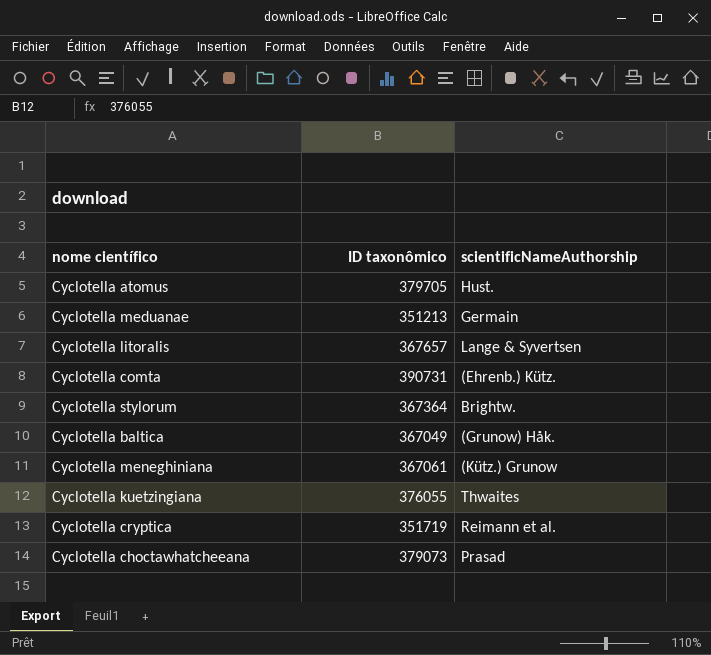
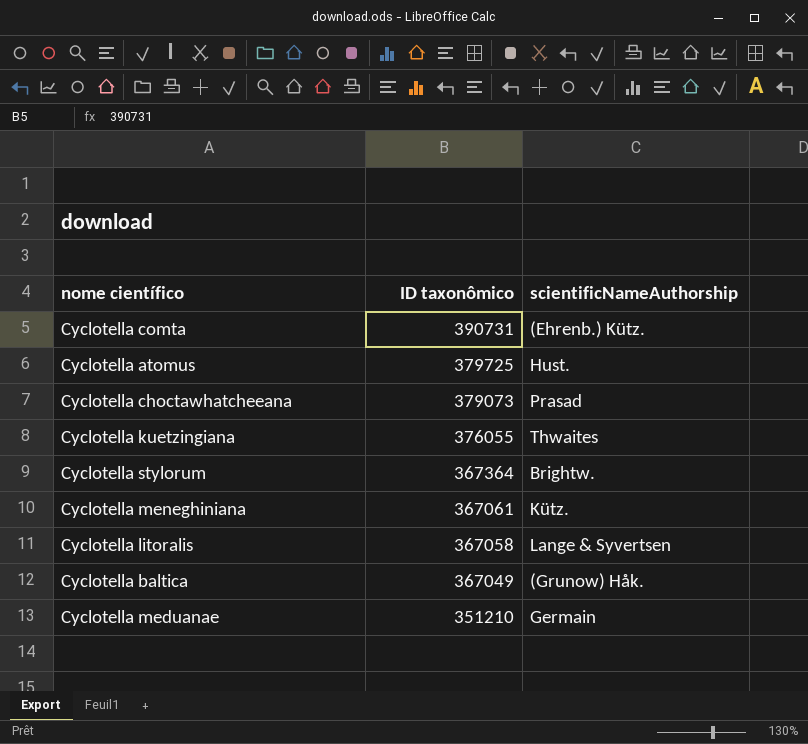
row order: none -> ID taxonômico descending
row Cyclotella cryptica: 351719 | Reimann et al. -> none
Cyclotella atomus | ID taxonômico: 379705 -> 379725
Cyclotella meneghiniana | scientificNameAuthorship: (Kütz.) Grunow -> Kütz.
Cyclotella litoralis | ID taxonômico: 367657 -> 367058
Cyclotella meduanae | ID taxonômico: 351213 -> 351210

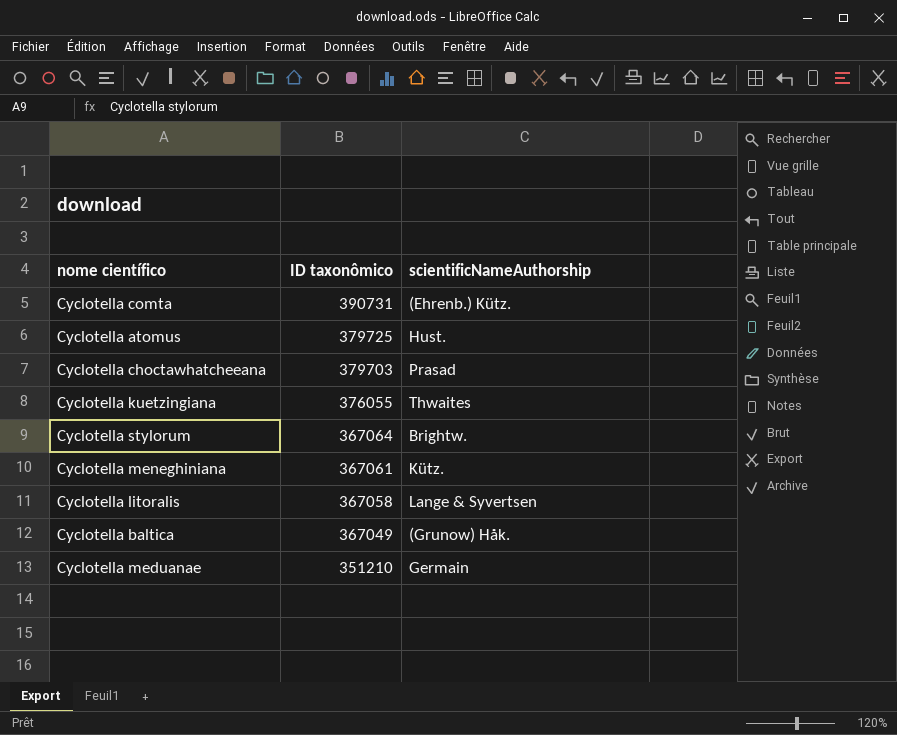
Cyclotella choctawhatcheeana | ID taxonômico: 379073 -> 379703
Cyclotella stylorum | ID taxonômico: 367364 -> 367064

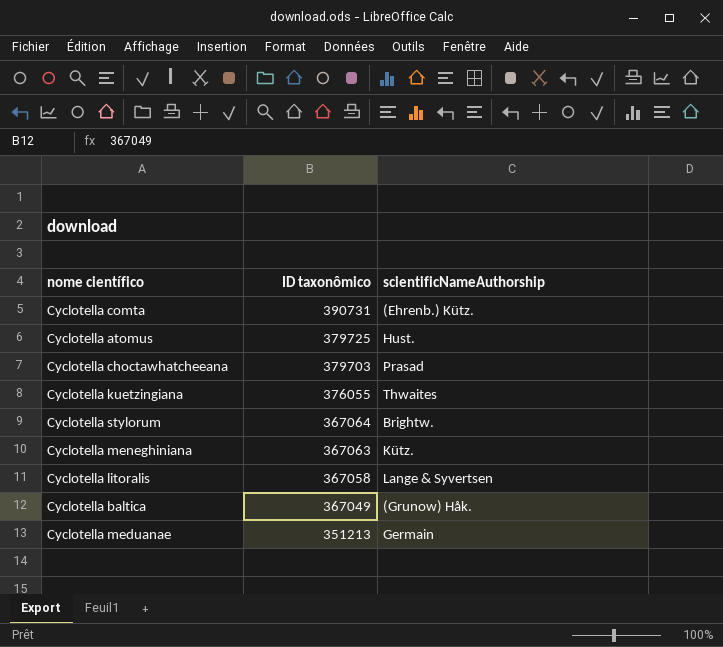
Cyclotella meneghiniana | ID taxonômico: 367061 -> 367063
Cyclotella meduanae | ID taxonômico: 351210 -> 351213

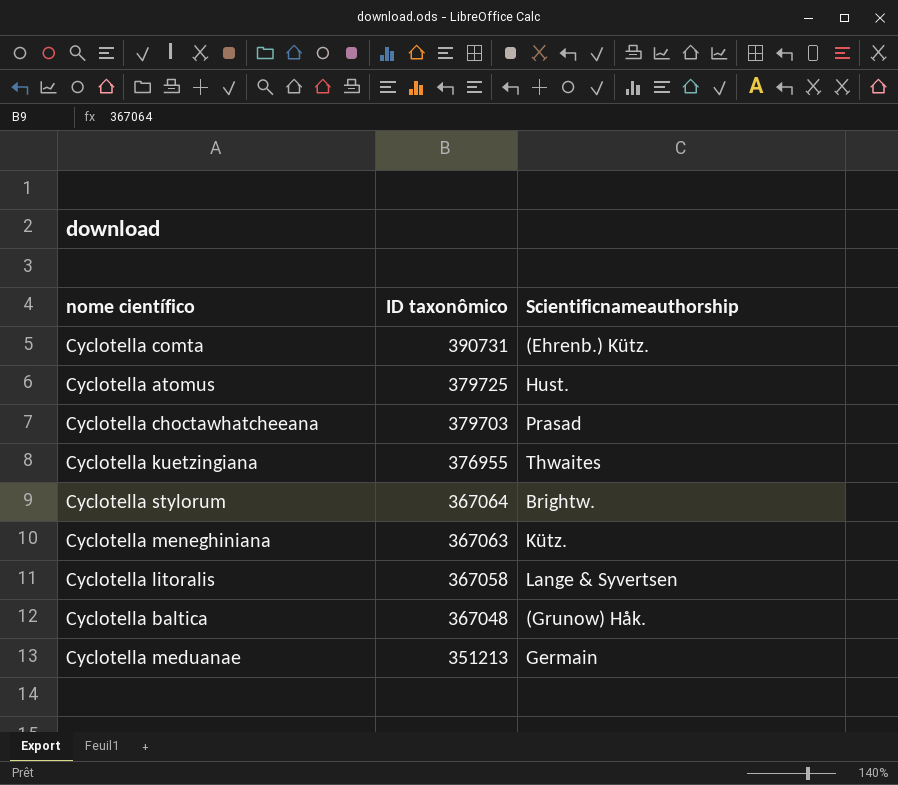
column name: scientificNameAuthorship -> Scientificnameauthorship
Cyclotella kuetzingiana | ID taxonômico: 376055 -> 376955
Cyclotella baltica | ID taxonômico: 367049 -> 367048

